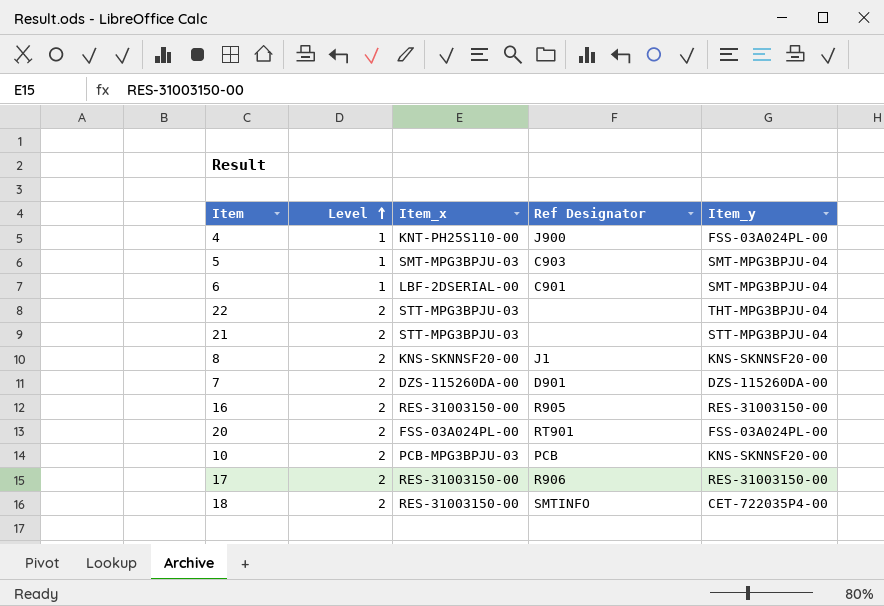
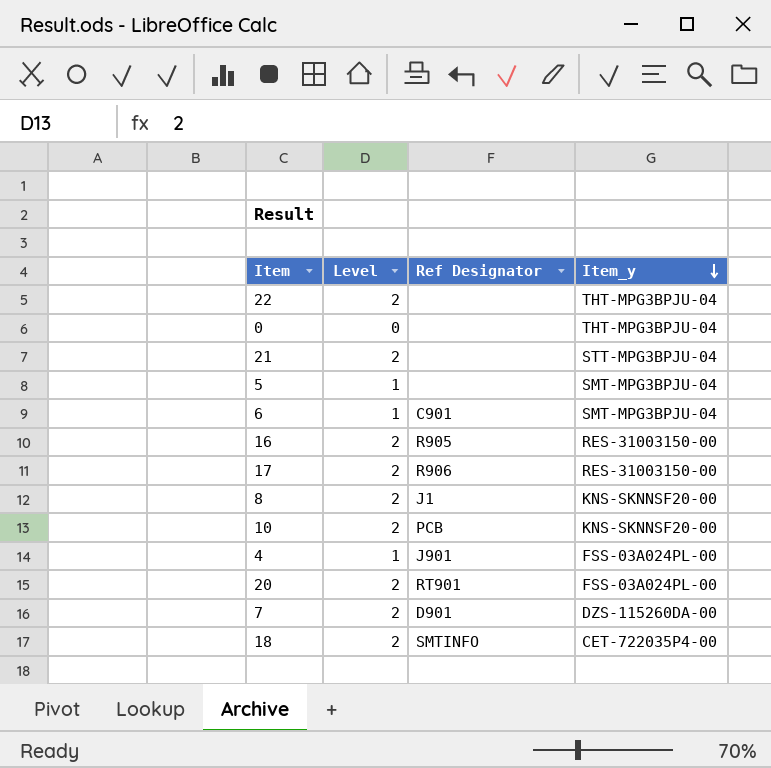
row order: Level ascending -> Item_y descending
column Item_x | position: 3 -> none
row 0: none -> 0 | none | THT-MPG3BPJU-04
5 | Ref Designator: C903 -> none
4 | Ref Designator: J900 -> J901

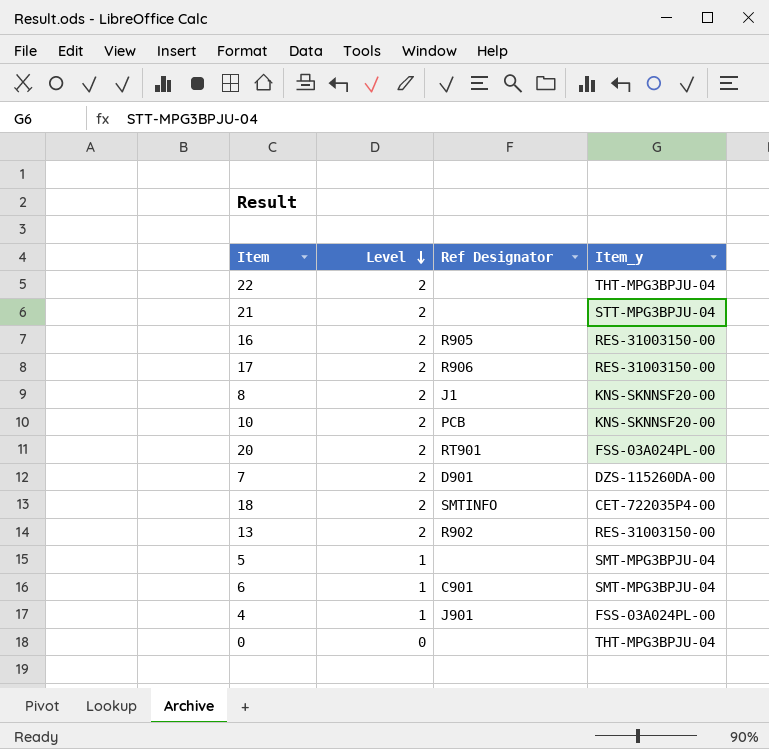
row order: Item_y descending -> Level descending
row 13: none -> 2 | R902 | RES-31003150-00

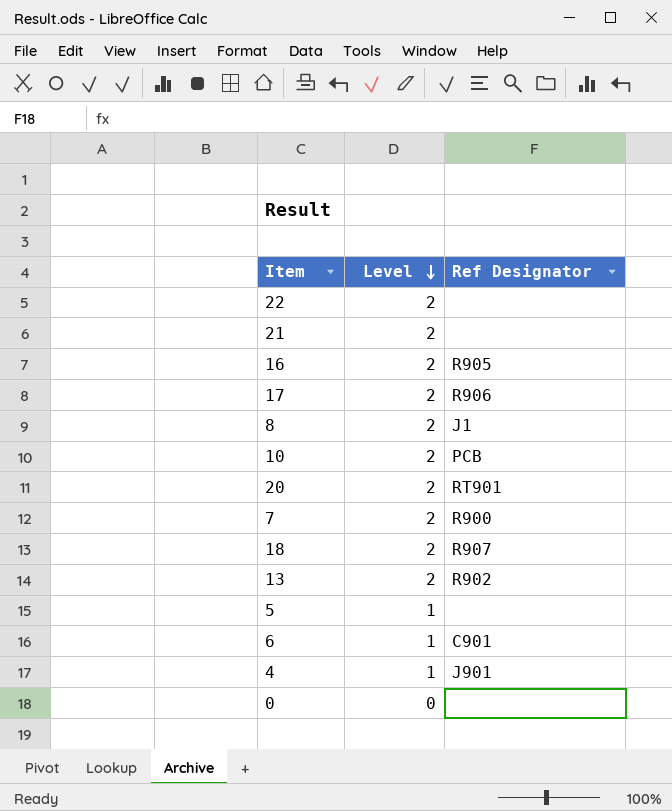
column Item_y | position: 4 -> none
7 | Ref Designator: D901 -> R900
18 | Ref Designator: SMTINFO -> R907

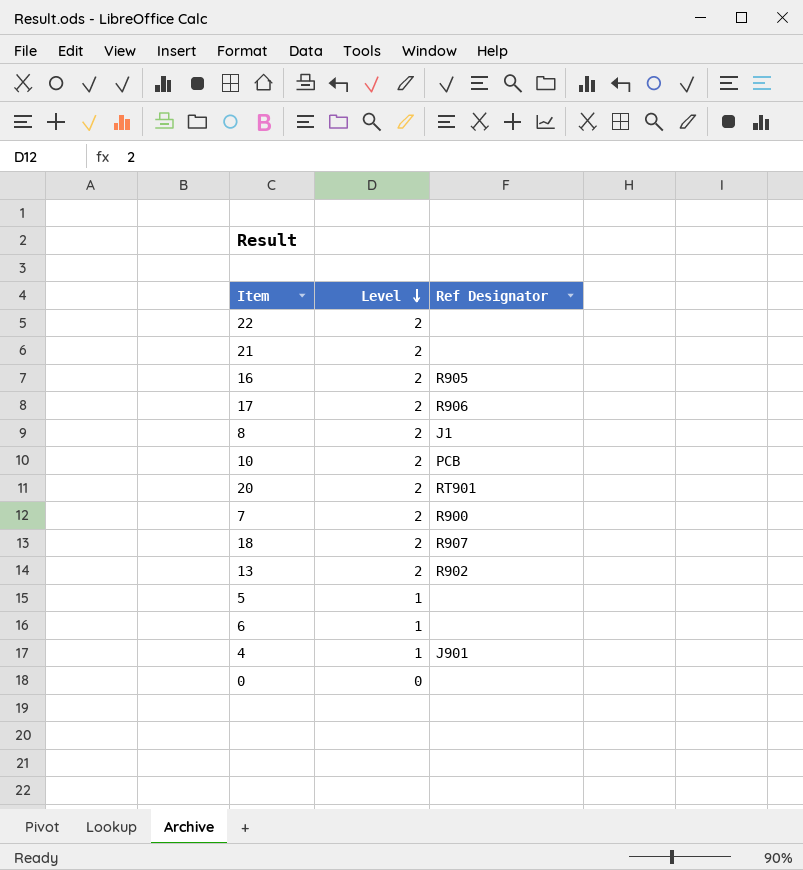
6 | Ref Designator: C901 -> none

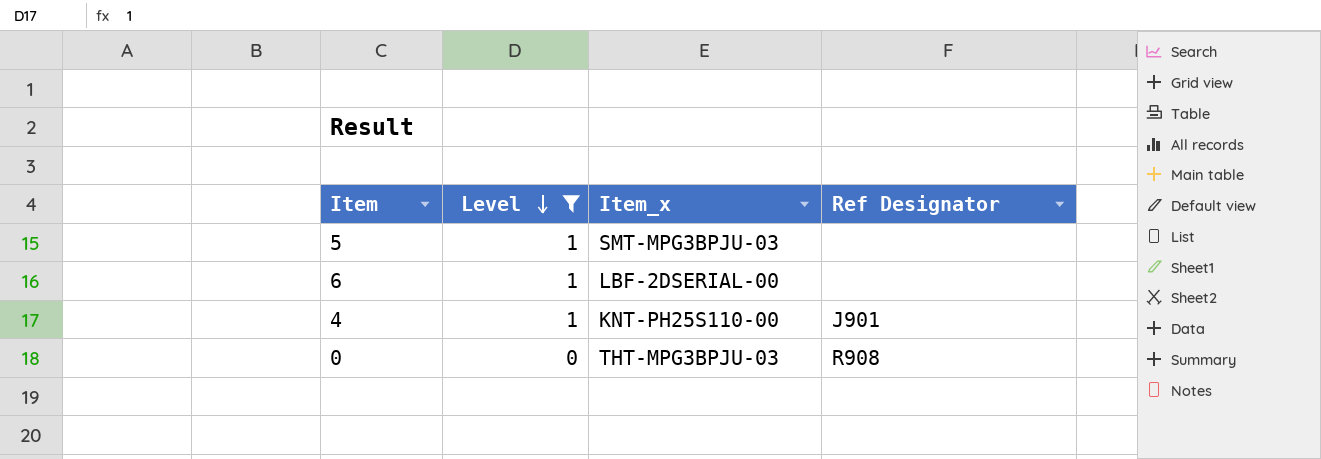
filter: none -> Level != 2
column Item_x | position: none -> 3
0 | Ref Designator: none -> R908

